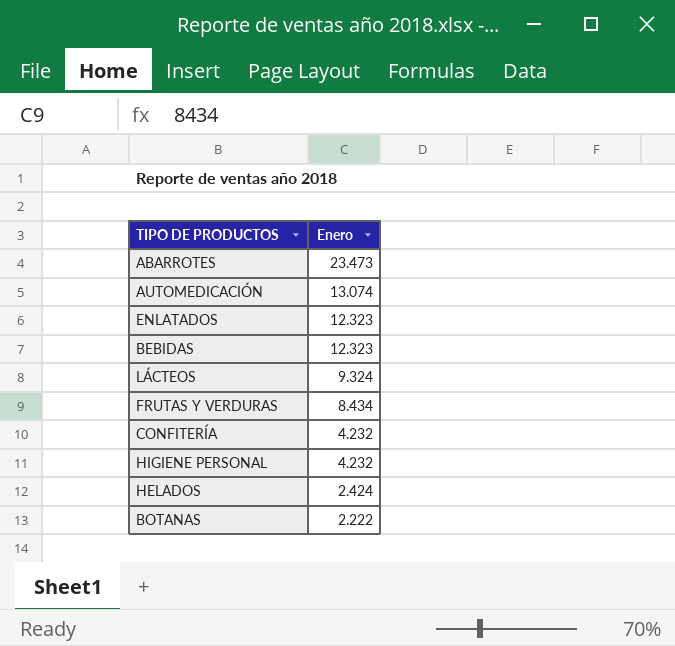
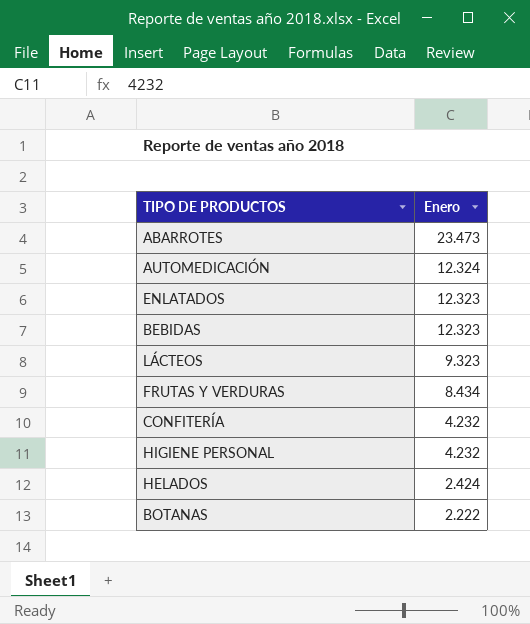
AUTOMEDICACIÓN | Enero: 13.074 -> 12.324
LÁCTEOS | Enero: 9.324 -> 9.323

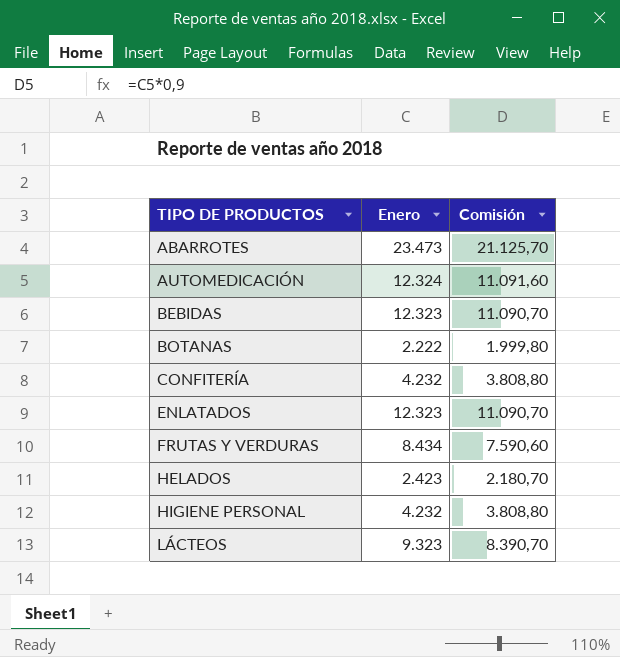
row order: Enero descending -> TIPO DE PRODUCTOS ascending
column Comisión | formula: none -> [Enero] * 0,9
HELADOS | Enero: 2.424 -> 2.423

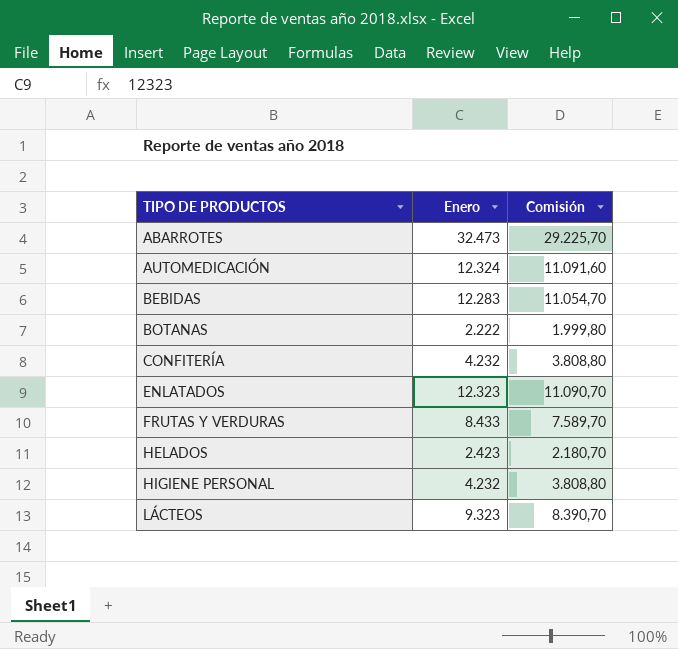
ABARROTES | Enero: 23.473 -> 32.473
ABARROTES | Comisión: 21.125,70 -> 29.225,70
BEBIDAS | Enero: 12.323 -> 12.283
BEBIDAS | Comisión: 11.090,70 -> 11.054,70
FRUTAS Y VERDURAS | Enero: 8.434 -> 8.433
FRUTAS Y VERDURAS | Comisión: 7.590,60 -> 7.589,70

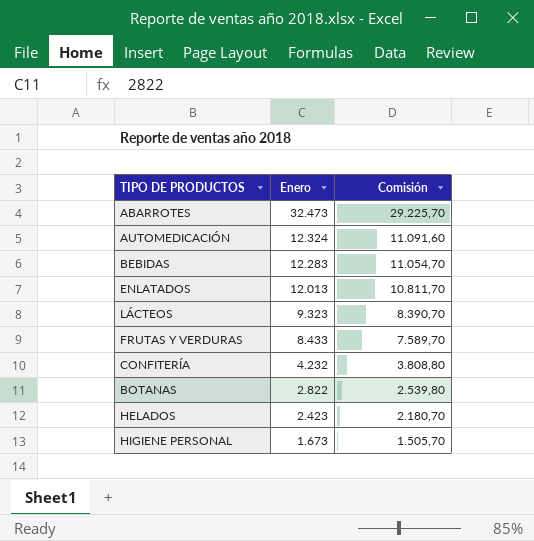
row order: TIPO DE PRODUCTOS ascending -> Enero descending
ENLATADOS | Enero: 12.323 -> 12.013
ENLATADOS | Comisión: 11.090,70 -> 10.811,70
BOTANAS | Enero: 2.222 -> 2.822
BOTANAS | Comisión: 1.999,80 -> 2.539,80
HIGIENE PERSONAL | Enero: 4.232 -> 1.673
HIGIENE PERSONAL | Comisión: 3.808,80 -> 1.505,70

